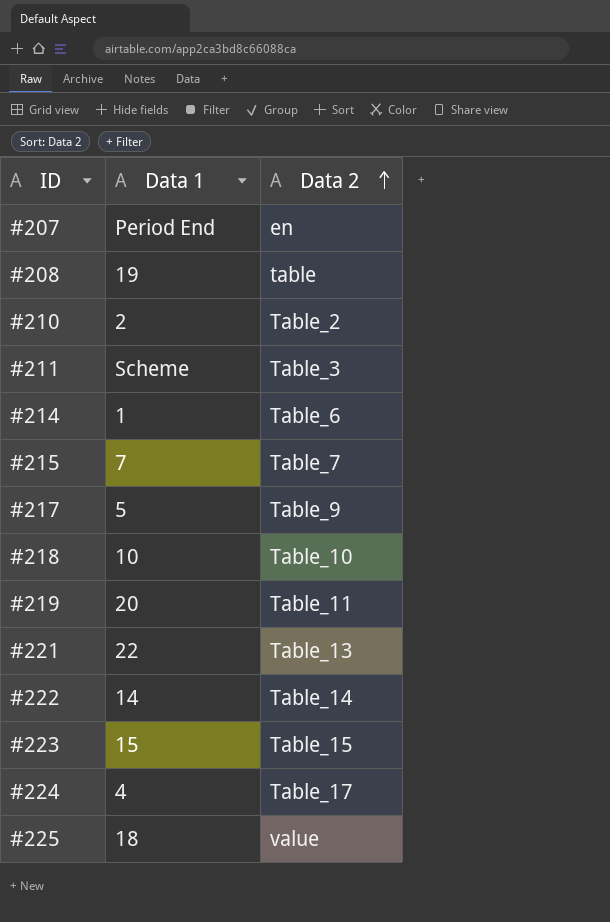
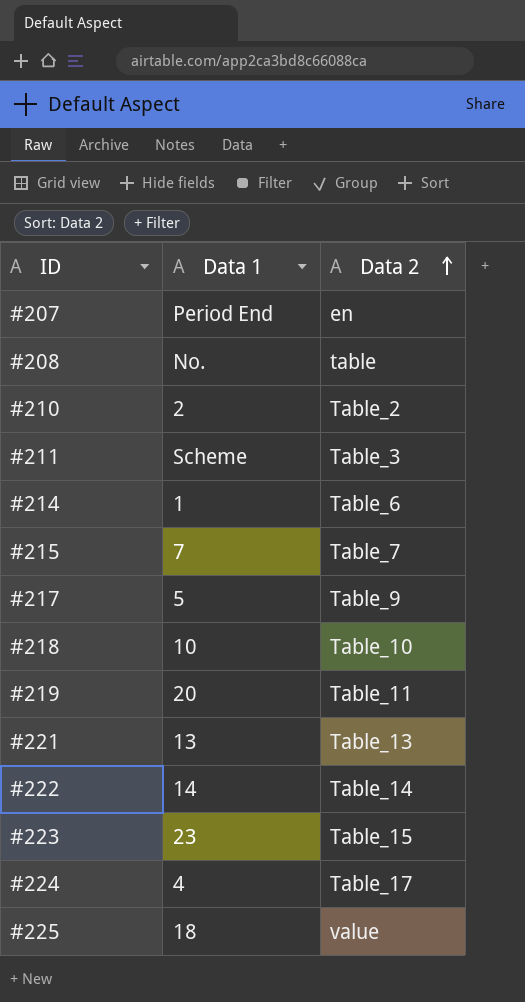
#208 | Data 1: 19 -> No.
#221 | Data 1: 22 -> 13
#223 | Data 1: 15 -> 23

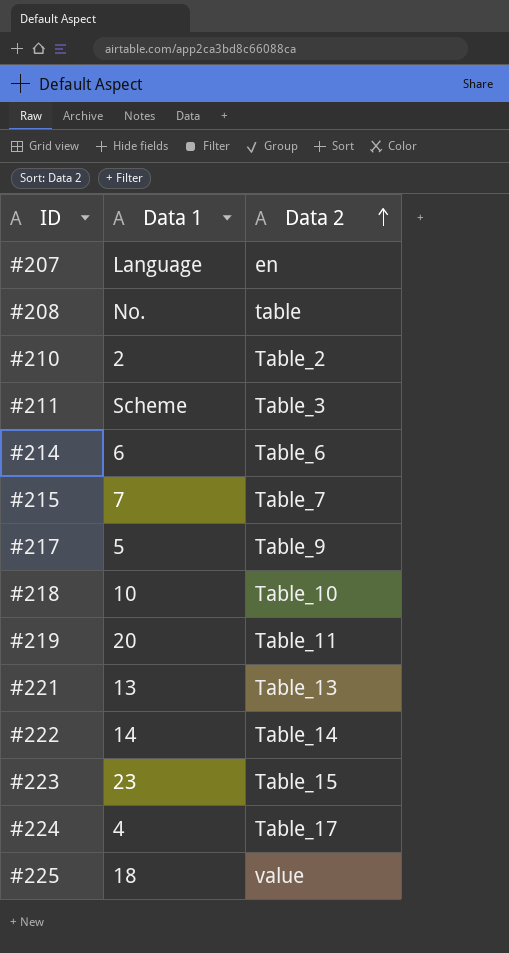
#207 | Data 1: Period End -> Language
#214 | Data 1: 1 -> 6

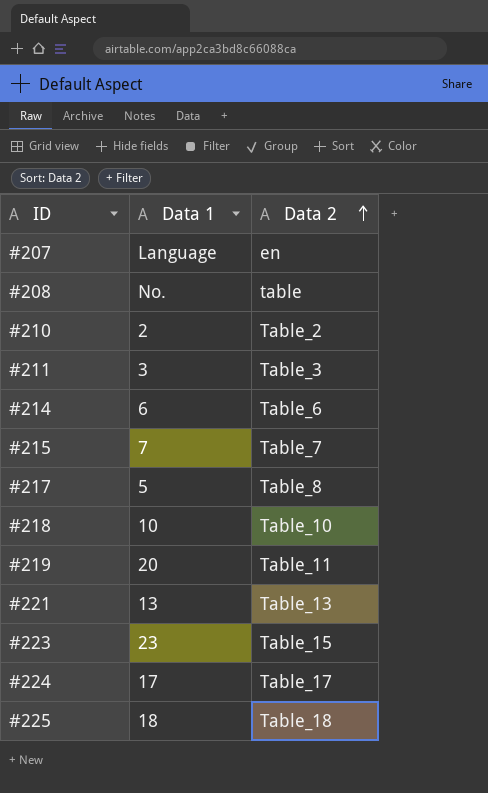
row #222: 14 | Table_14 -> none
#211 | Data 1: Scheme -> 3
#217 | Data 2: Table_9 -> Table_8
#224 | Data 1: 4 -> 17
#225 | Data 2: value -> Table_18

